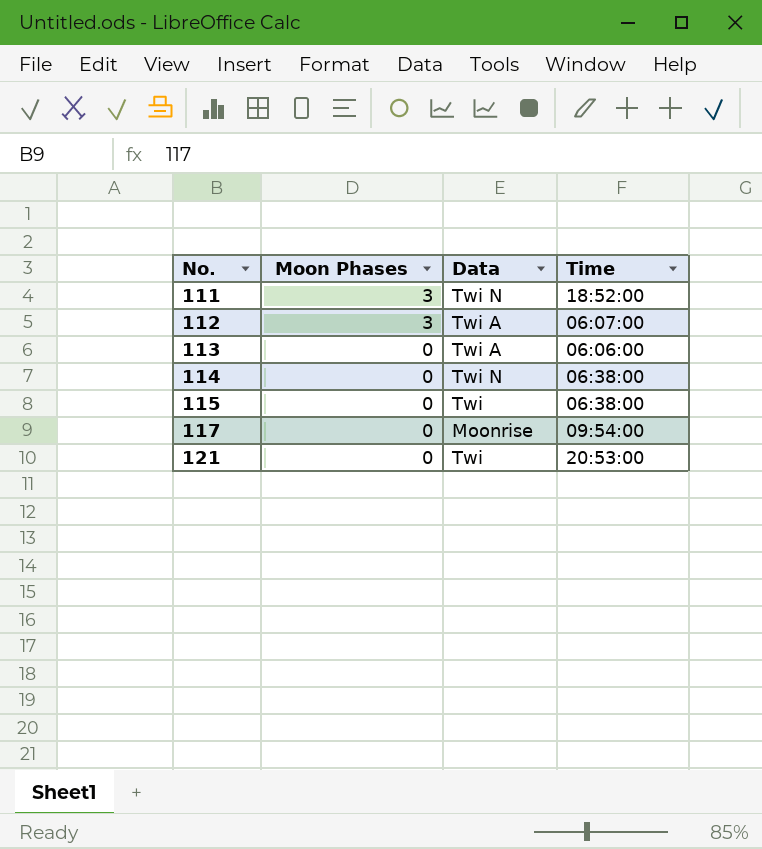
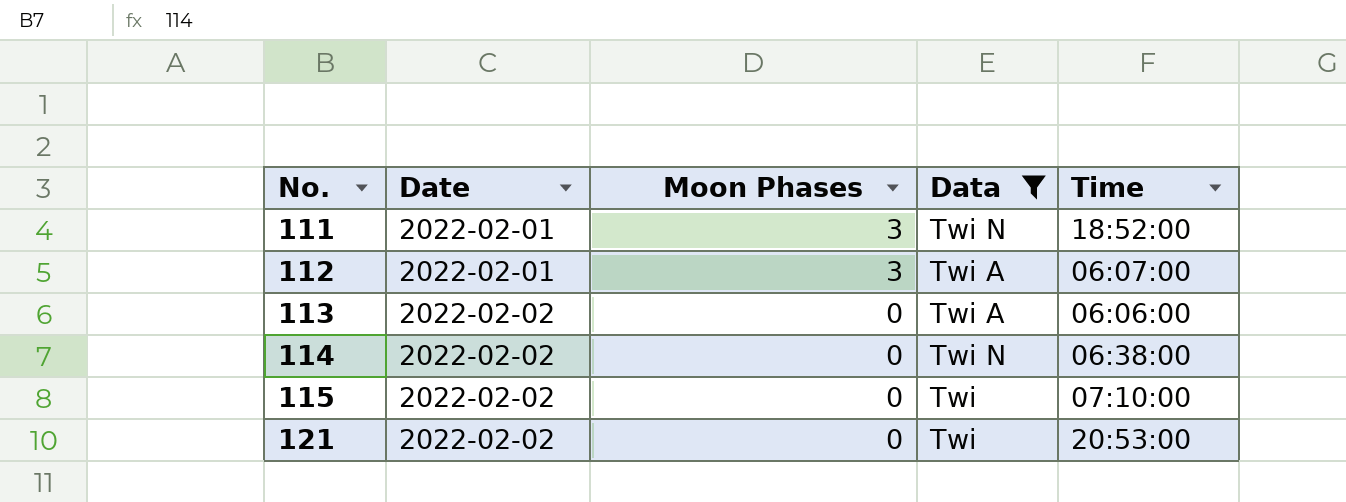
filter: none -> Data != Moonrise
column Date | position: none -> 2
115 | Time: 06:38:00 -> 07:10:00

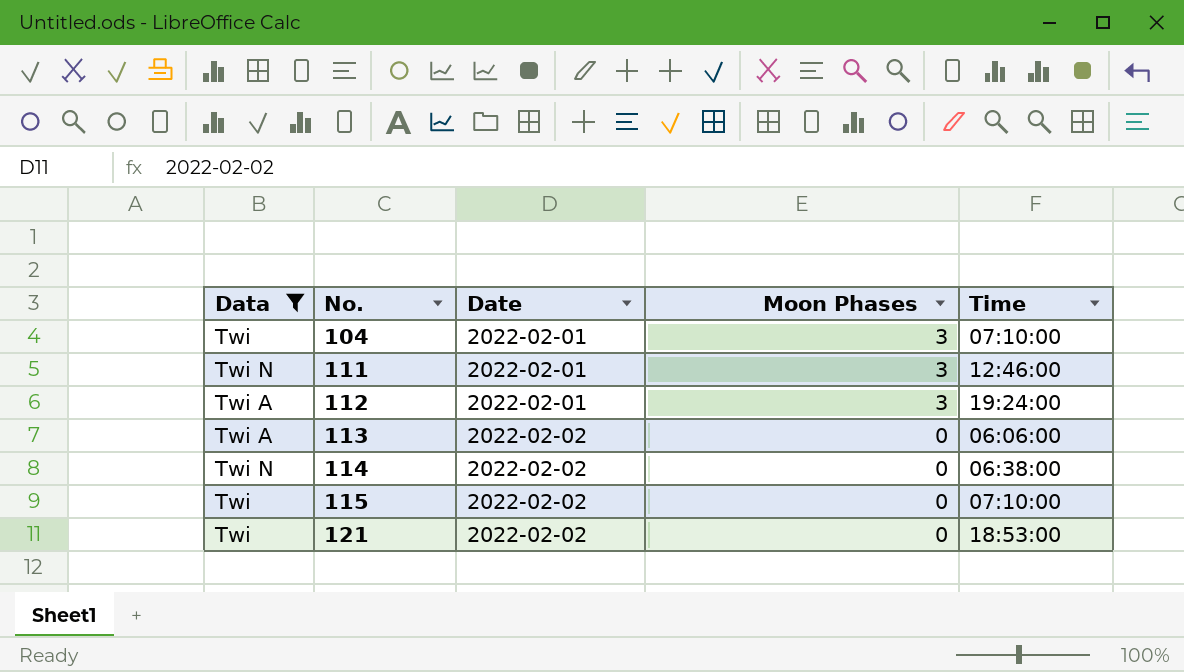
column Data | position: 4 -> 1
row 104: none -> Twi | 2022-02-01 | 3 | 07:10:00
111 | Time: 18:52:00 -> 12:46:00
112 | Time: 06:07:00 -> 19:24:00
121 | Time: 20:53:00 -> 18:53:00

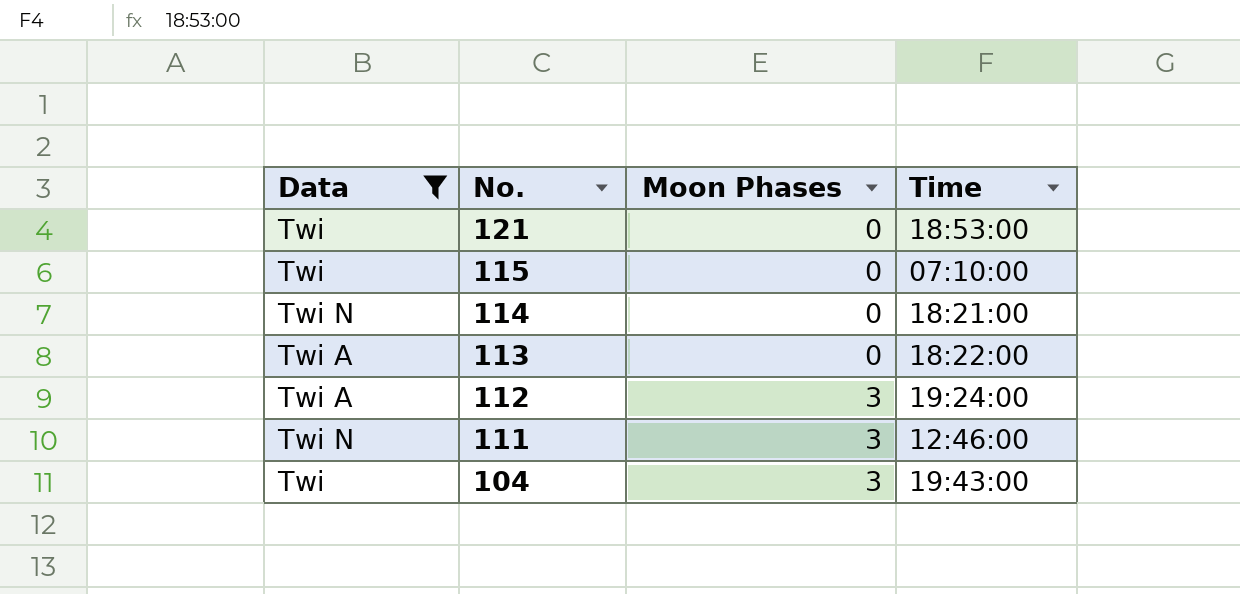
row order: No. ascending -> No. descending
column Date | position: 3 -> none
114 | Time: 06:38:00 -> 18:21:00
113 | Time: 06:06:00 -> 18:22:00
104 | Time: 07:10:00 -> 19:43:00

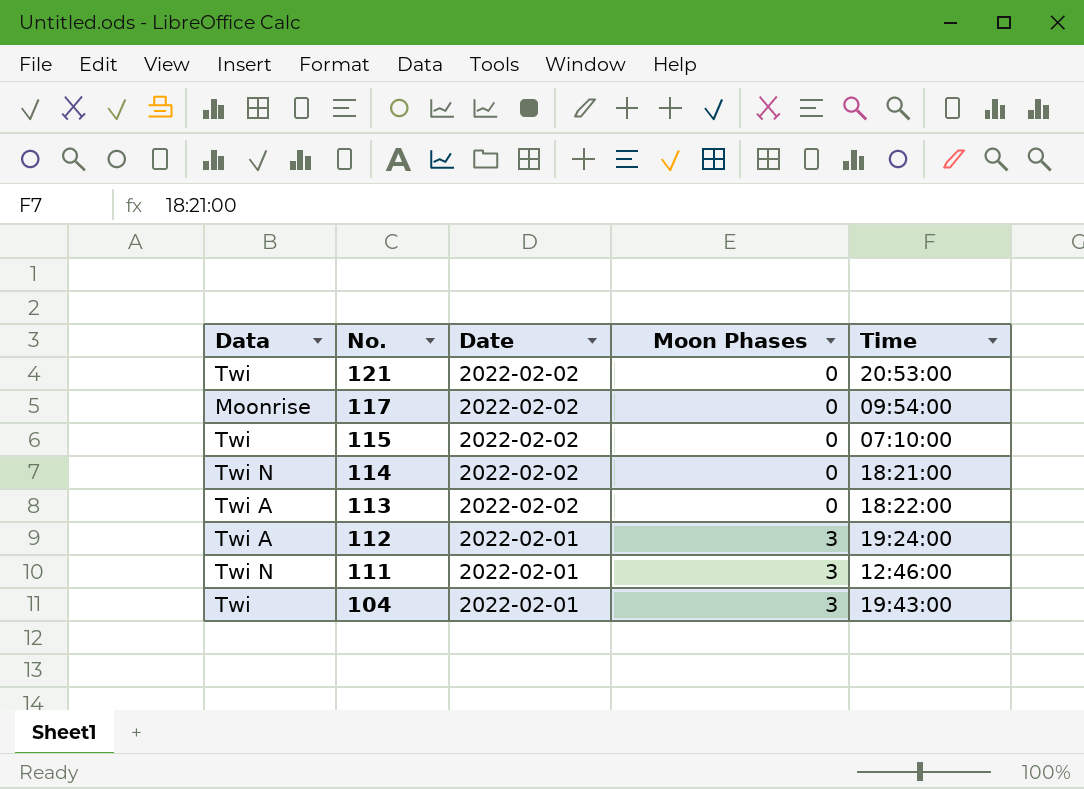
filter: Data != Moonrise -> none
column Date | position: none -> 3
121 | Time: 18:53:00 -> 20:53:00

